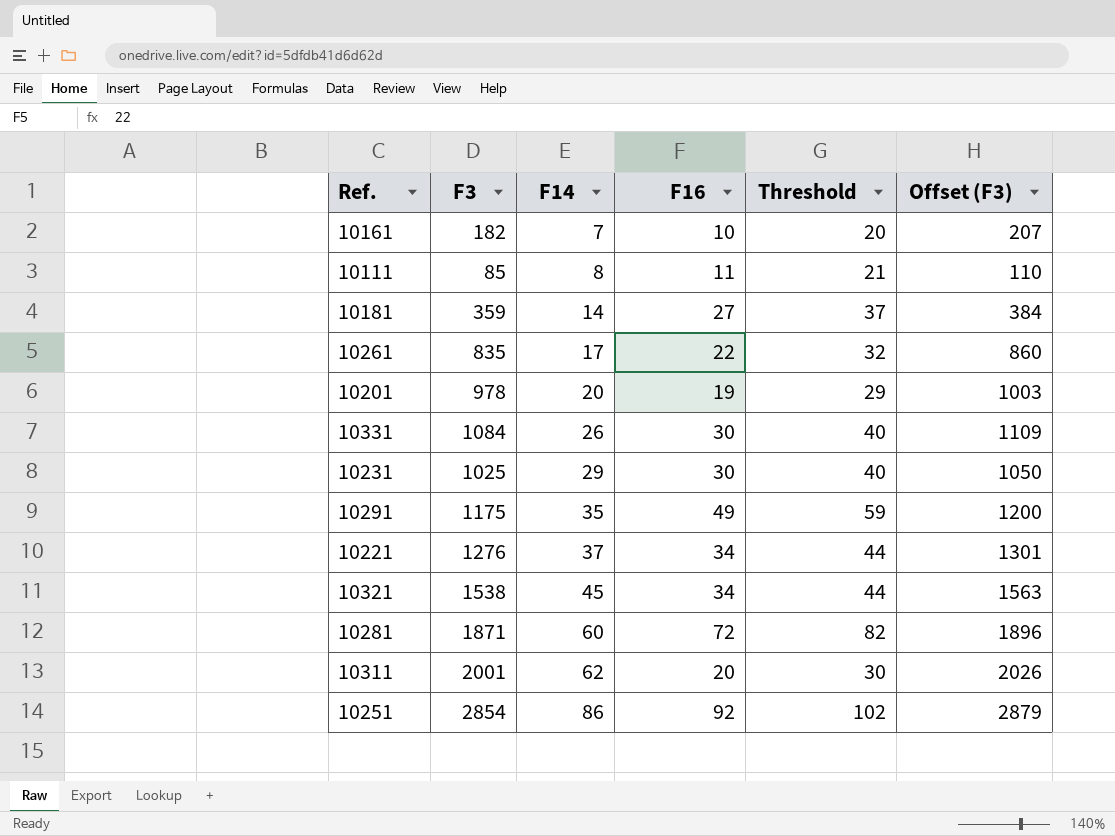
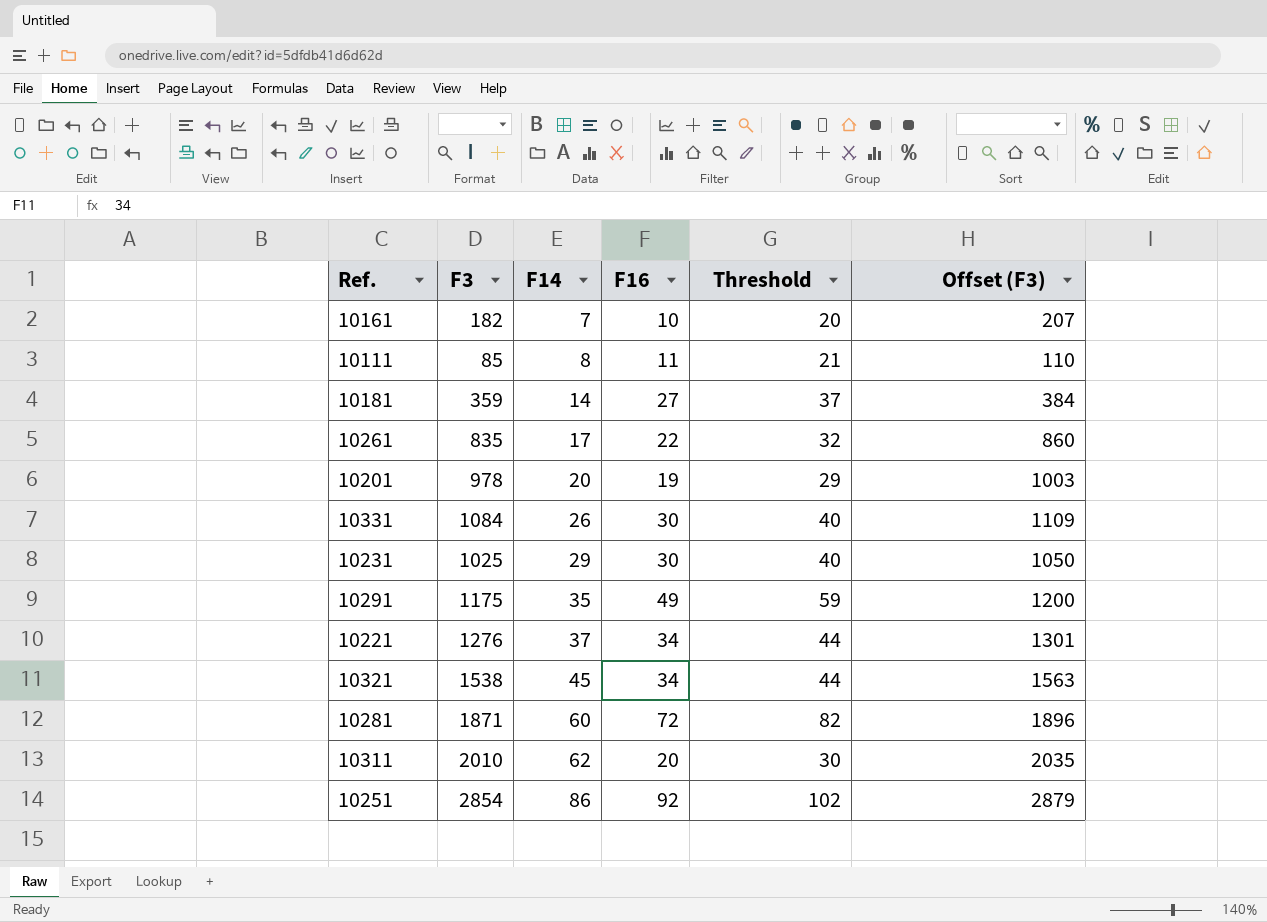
10311 | F3: 2001 -> 2010
10311 | Offset (F3): 2026 -> 2035

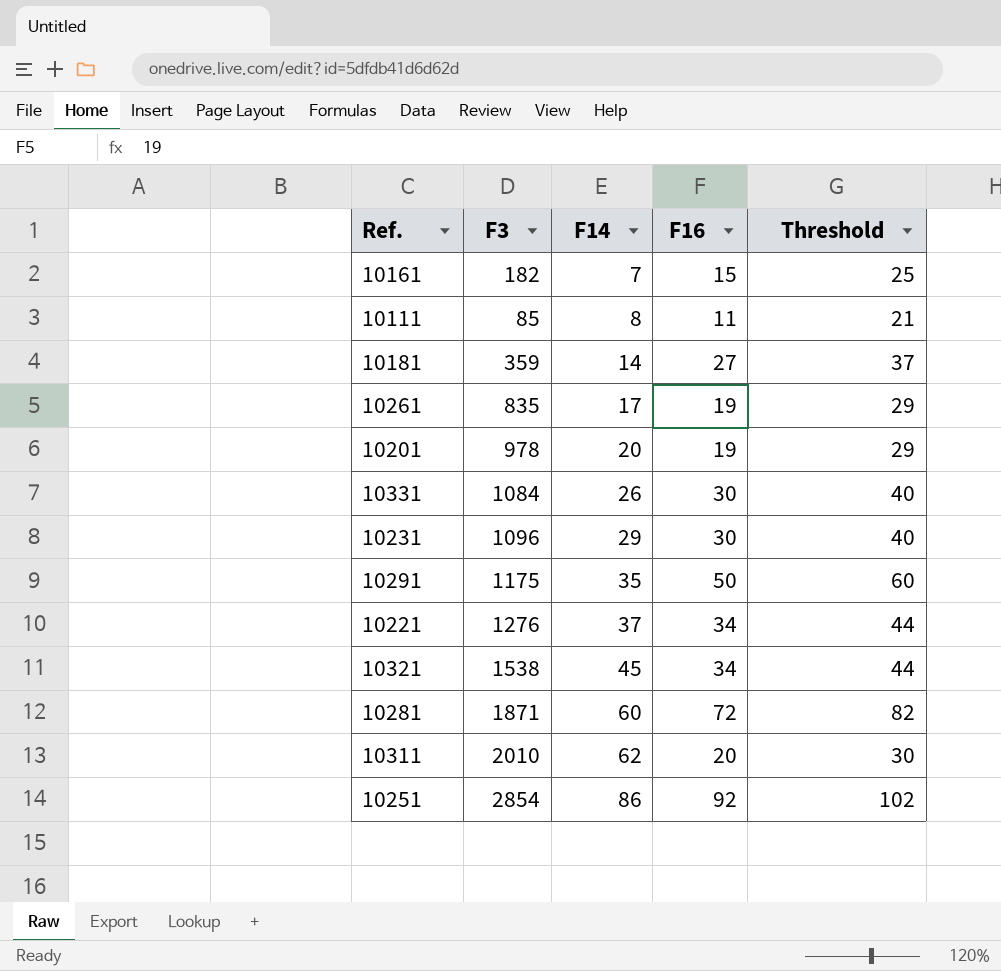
column Offset (F3) | formula: [F3] + 25 -> none
10161 | F16: 10 -> 15
10161 | Threshold: 20 -> 25
10261 | F16: 22 -> 19
10261 | Threshold: 32 -> 29
10231 | F3: 1025 -> 1096
10291 | F16: 49 -> 50
10291 | Threshold: 59 -> 60

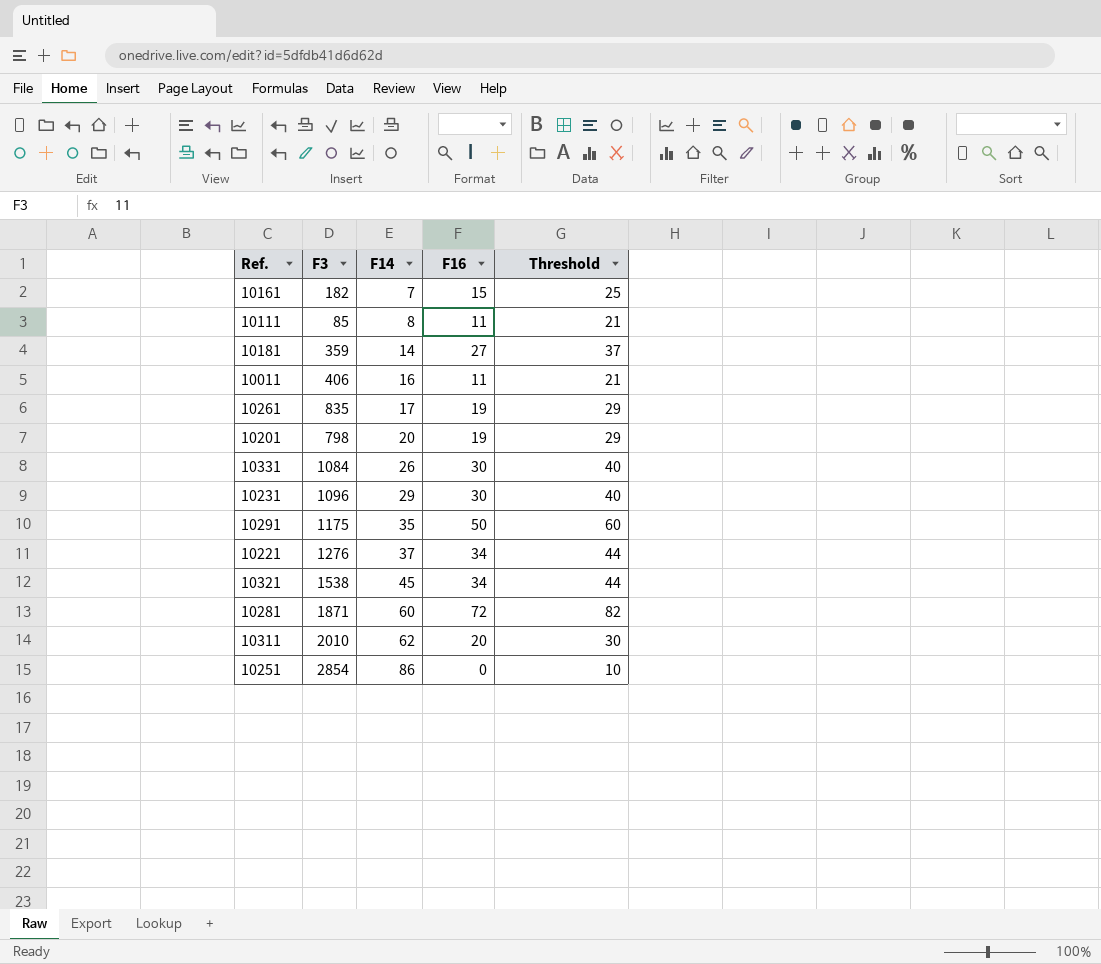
row 10011: none -> 406 | 16 | 11 | 21
10201 | F3: 978 -> 798
10251 | F16: 92 -> 0
10251 | Threshold: 102 -> 10

